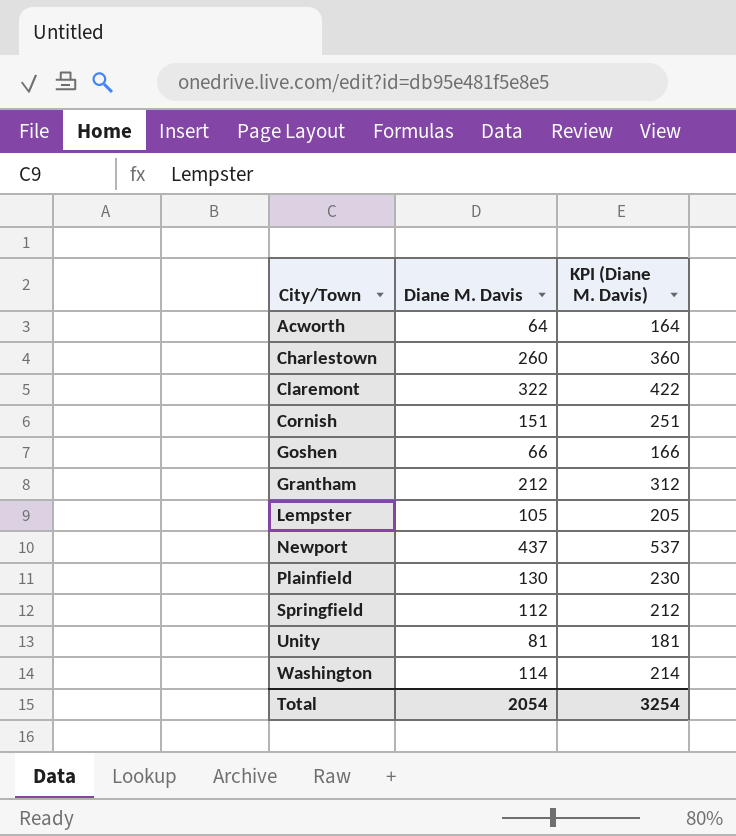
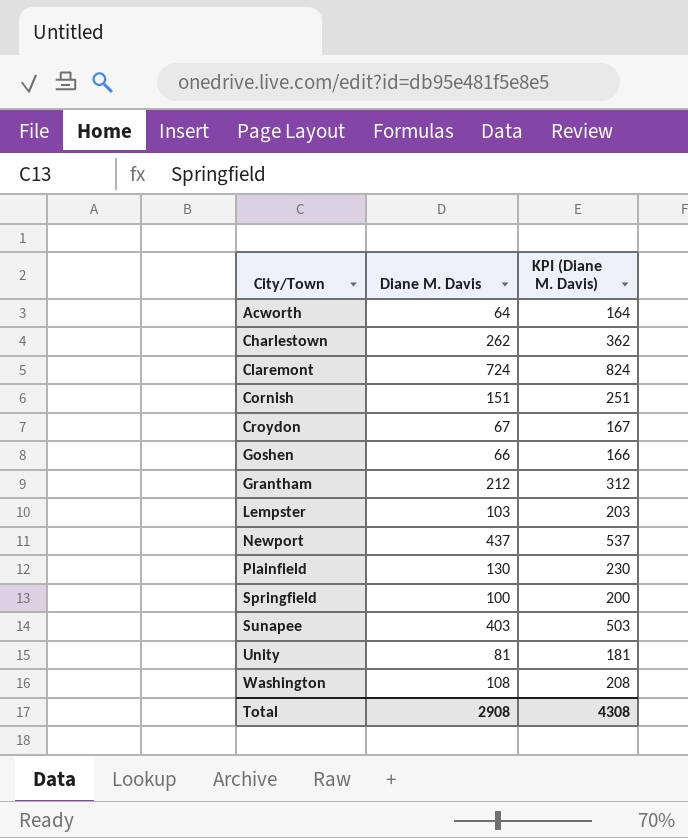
Charlestown | Diane M. Davis: 260 -> 262
Charlestown | KPI (Diane M. Davis): 360 -> 362
Claremont | Diane M. Davis: 322 -> 724
Claremont | KPI (Diane M. Davis): 422 -> 824
row Croydon: none -> 67 | 167
Lempster | Diane M. Davis: 105 -> 103
Lempster | KPI (Diane M. Davis): 205 -> 203
Springfield | Diane M. Davis: 112 -> 100
Springfield | KPI (Diane M. Davis): 212 -> 200
row Sunapee: none -> 403 | 503
Washington | Diane M. Davis: 114 -> 108
Washington | KPI (Diane M. Davis): 214 -> 208
Total | Diane M. Davis: 2054 -> 2908
Total | KPI (Diane M. Davis): 3254 -> 4308

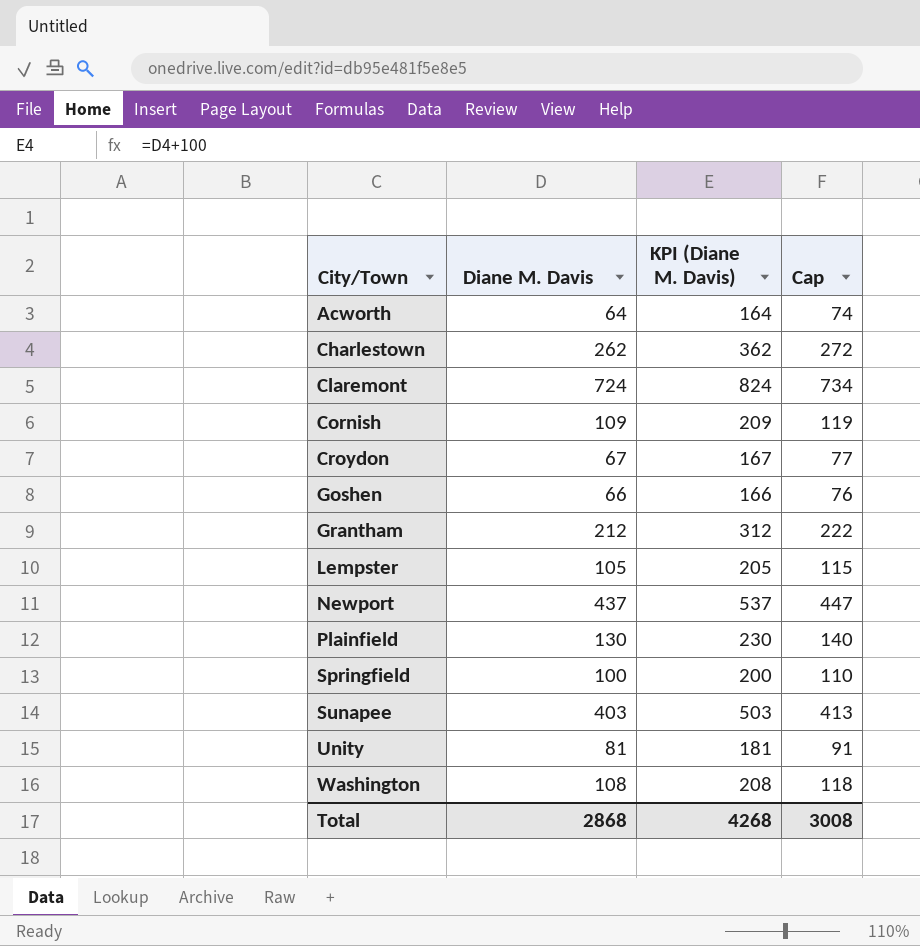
column Cap | formula: none -> [Diane M. Davis] + 10
Cornish | Diane M. Davis: 151 -> 109
Cornish | KPI (Diane M. Davis): 251 -> 209
Lempster | Diane M. Davis: 103 -> 105
Lempster | KPI (Diane M. Davis): 203 -> 205
Total | Diane M. Davis: 2908 -> 2868
Total | KPI (Diane M. Davis): 4308 -> 4268

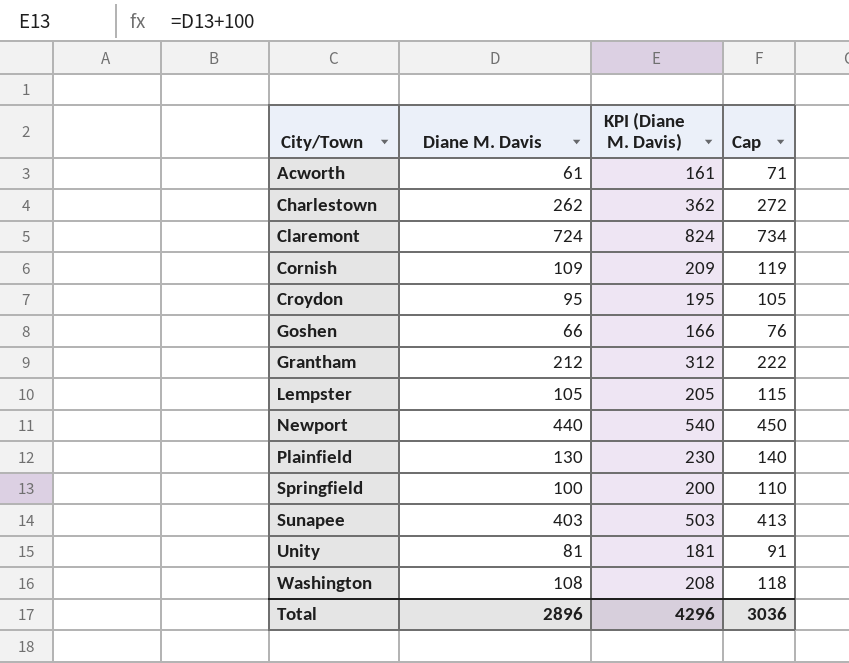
Acworth | Diane M. Davis: 64 -> 61
Acworth | KPI (Diane M. Davis): 164 -> 161
Acworth | Cap: 74 -> 71
Croydon | Diane M. Davis: 67 -> 95
Croydon | KPI (Diane M. Davis): 167 -> 195
Croydon | Cap: 77 -> 105
Newport | Diane M. Davis: 437 -> 440
Newport | KPI (Diane M. Davis): 537 -> 540
Newport | Cap: 447 -> 450
Total | Diane M. Davis: 2868 -> 2896
Total | KPI (Diane M. Davis): 4268 -> 4296
Total | Cap: 3008 -> 3036

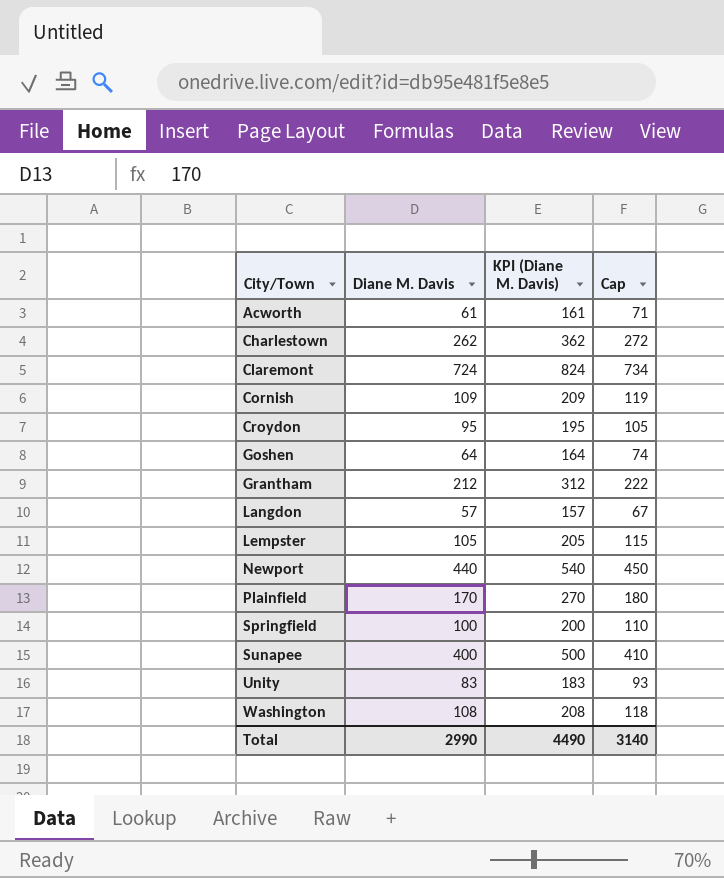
Goshen | Diane M. Davis: 66 -> 64
Goshen | KPI (Diane M. Davis): 166 -> 164
Goshen | Cap: 76 -> 74
row Langdon: none -> 57 | 157 | 67
Plainfield | Diane M. Davis: 130 -> 170
Plainfield | KPI (Diane M. Davis): 230 -> 270
Plainfield | Cap: 140 -> 180
Sunapee | Diane M. Davis: 403 -> 400
Sunapee | KPI (Diane M. Davis): 503 -> 500
Sunapee | Cap: 413 -> 410
Unity | Diane M. Davis: 81 -> 83
Unity | KPI (Diane M. Davis): 181 -> 183
Unity | Cap: 91 -> 93
Total | Diane M. Davis: 2896 -> 2990
Total | KPI (Diane M. Davis): 4296 -> 4490
Total | Cap: 3036 -> 3140

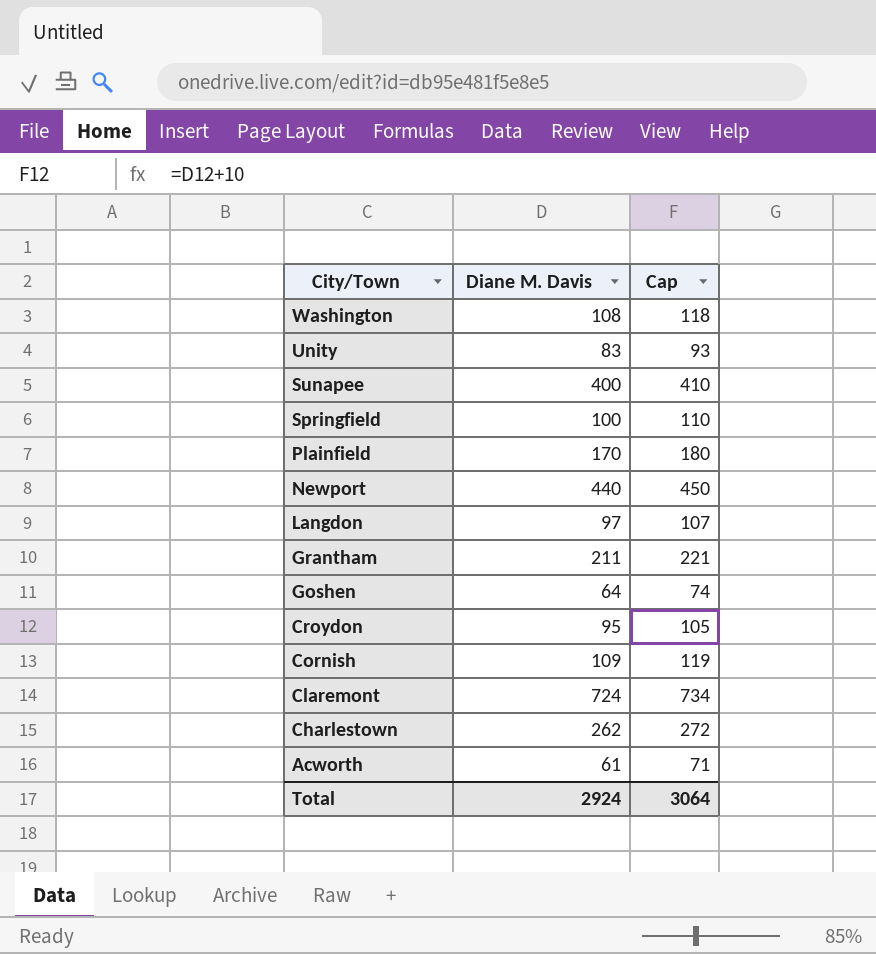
row order: City/Town ascending -> City/Town descending
column KPI (Diane M. Davis) | formula: [Diane M. Davis] + 100 -> none
row Lempster: 105 | 205 | 115 -> none
Langdon | Diane M. Davis: 57 -> 97
Langdon | Cap: 67 -> 107
Grantham | Diane M. Davis: 212 -> 211
Grantham | Cap: 222 -> 221
Total | Diane M. Davis: 2990 -> 2924
Total | Cap: 3140 -> 3064

